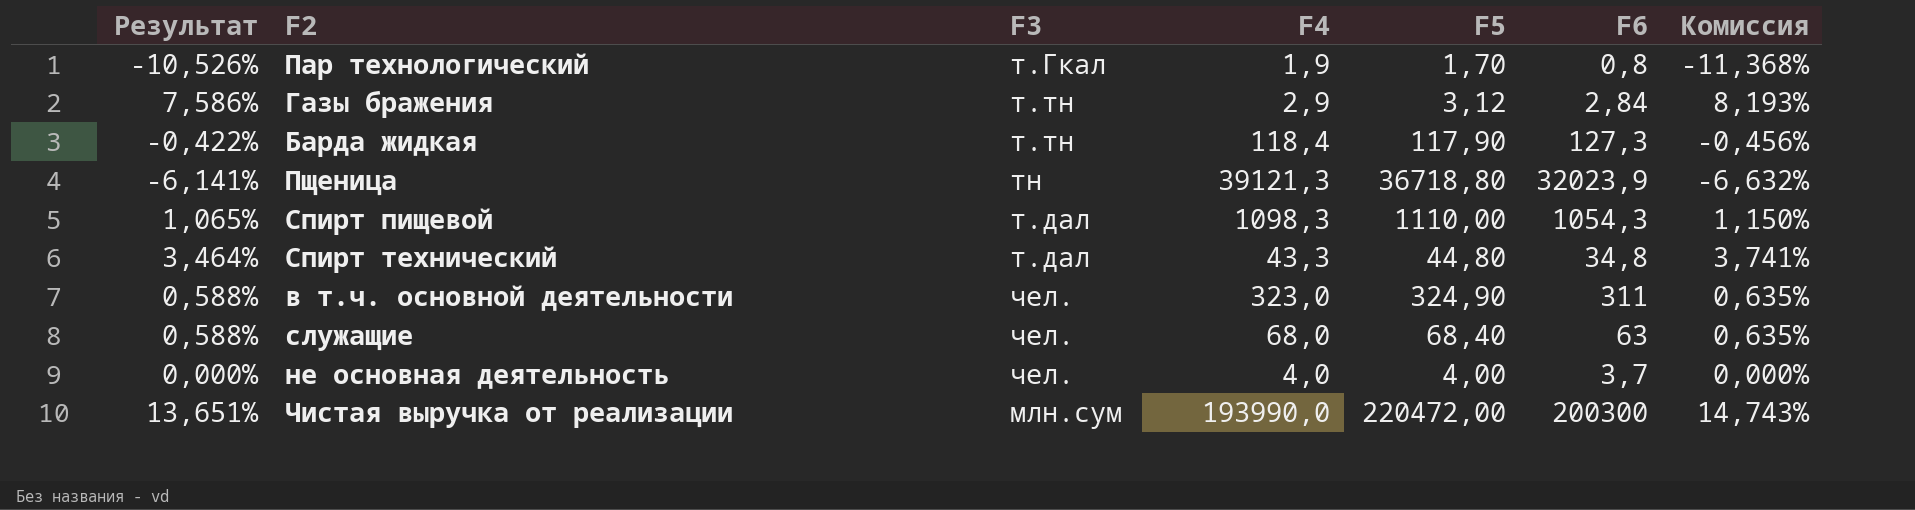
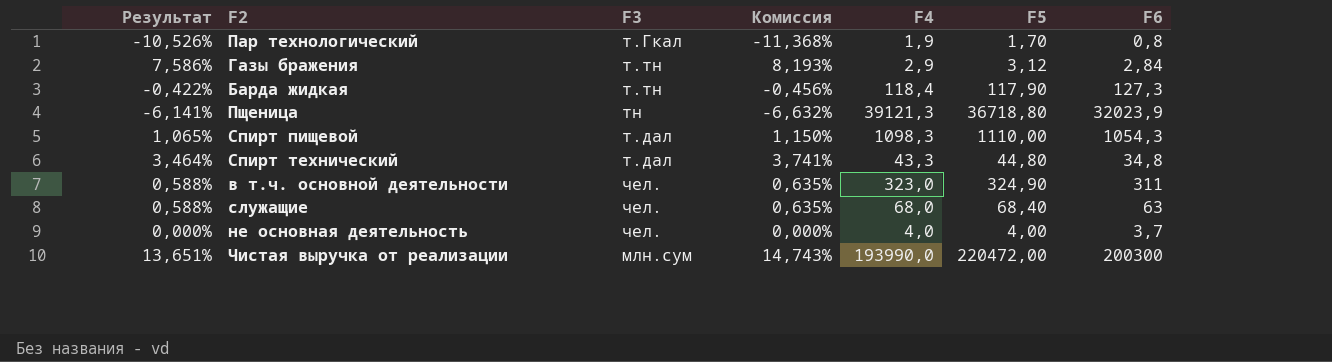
column Комиссия | position: 7 -> 4

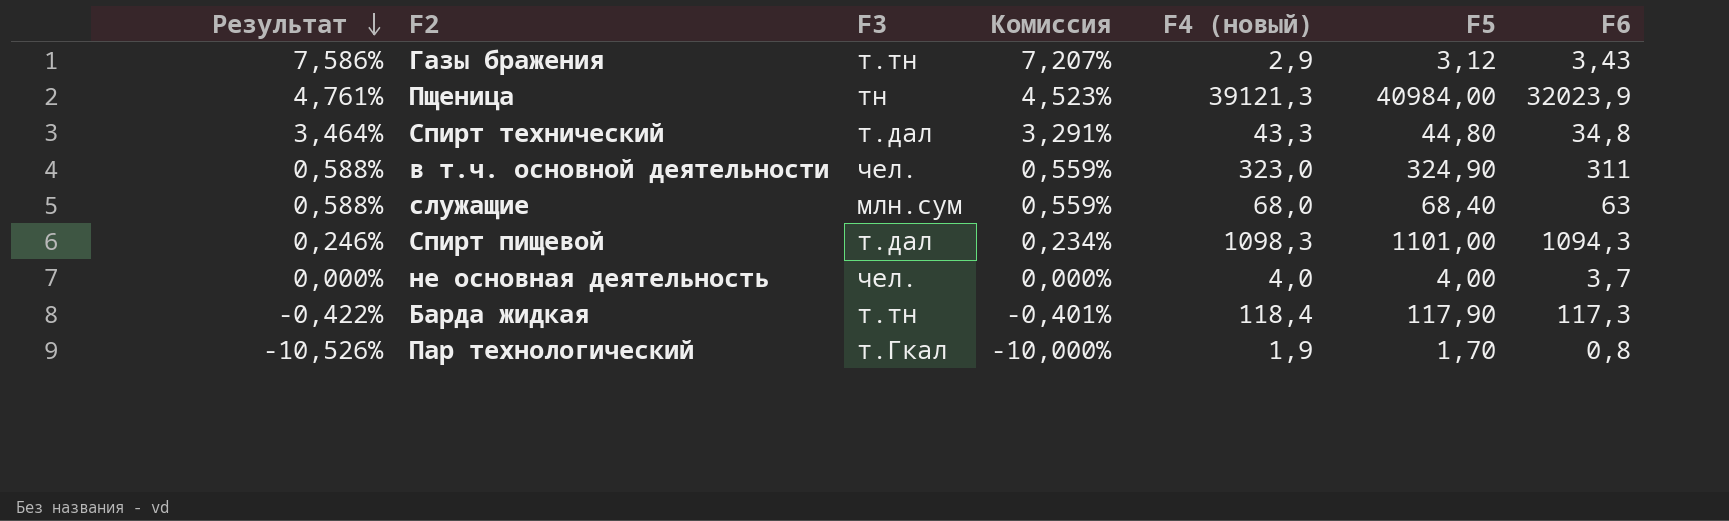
row order: none -> Результат descending
column Комиссия | formula: [Результат] * 1,08 -> [Результат] * 0,95
column name: F4 -> F4 (новый)
row Чистая выручка от реализации: 13,651% | млн.сум | 14,743% | 193990,0 | 220472,00 | 200300 -> none
Газы бражения | F6: 2,84 -> 3,43
Пщеница | Результат: -6,141% -> 4,761%
Пщеница | F5: 36718,80 -> 40984,00
служащие | F3: чел. -> млн.сум
Спирт пищевой | Результат: 1,065% -> 0,246%
Спирт пищевой | F5: 1110,00 -> 1101,00
Спирт пищевой | F6: 1054,3 -> 1094,3
Барда жидкая | F6: 127,3 -> 117,3

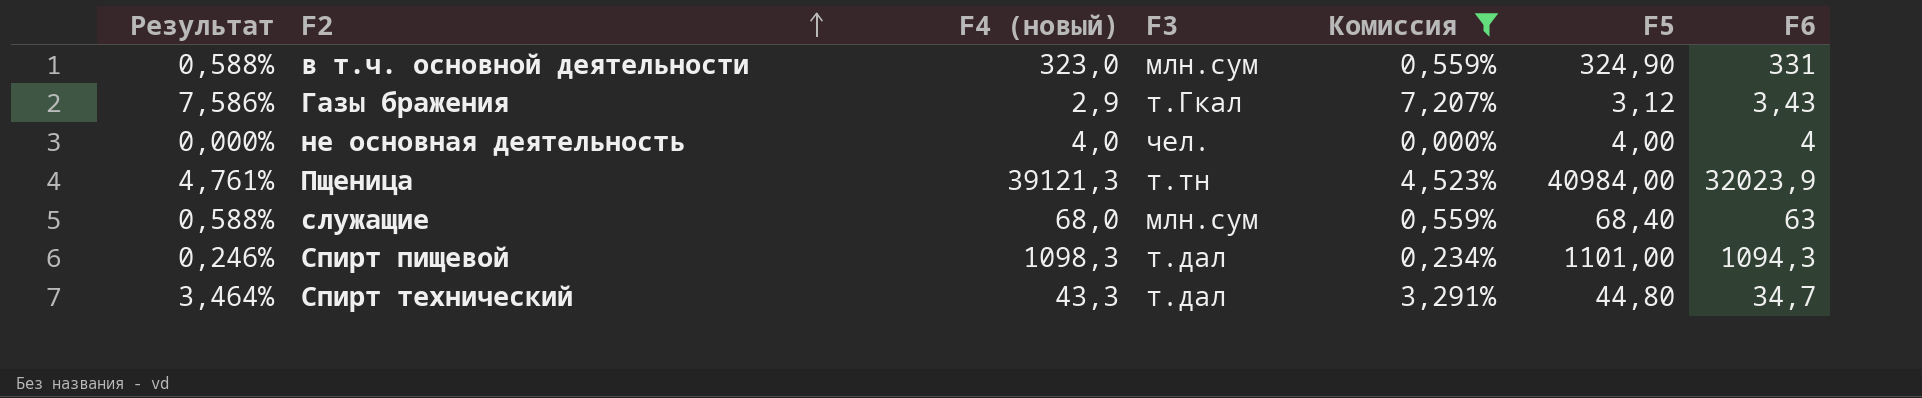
filter: none -> Комиссия >= 0,000%
row order: Результат descending -> F2 ascending
column F4 (новый) | position: 5 -> 3
в т.ч. основной деятельности | F3: чел. -> млн.сум
в т.ч. основной деятельности | F6: 311 -> 331
Газы бражения | F3: т.тн -> т.Гкал
не основная деятельность | F6: 3,7 -> 4
Пщеница | F3: тн -> т.тн
Спирт технический | F6: 34,8 -> 34,7

